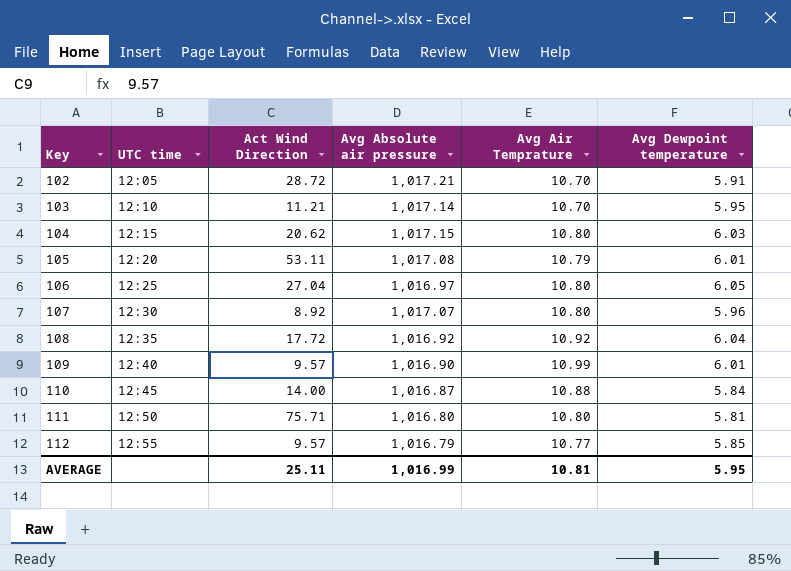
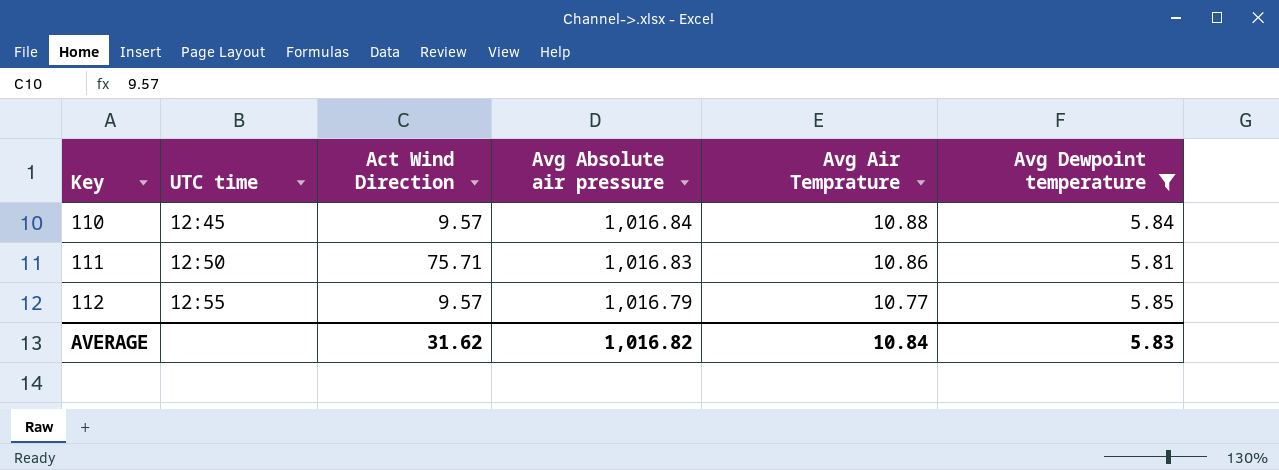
filter: none -> Avg Dewpoint temperature <= 5.85
110 | Act Wind Direction: 14.00 -> 9.57
110 | Avg Absolute air pressure: 1,016.87 -> 1,016.84
111 | Avg Absolute air pressure: 1,016.80 -> 1,016.83
111 | Avg Air Temprature: 10.80 -> 10.86
AVERAGE | Act Wind Direction: 25.11 -> 31.62
AVERAGE | Avg Absolute air pressure: 1,016.99 -> 1,016.82
AVERAGE | Avg Air Temprature: 10.81 -> 10.84
AVERAGE | Avg Dewpoint temperature: 5.95 -> 5.83

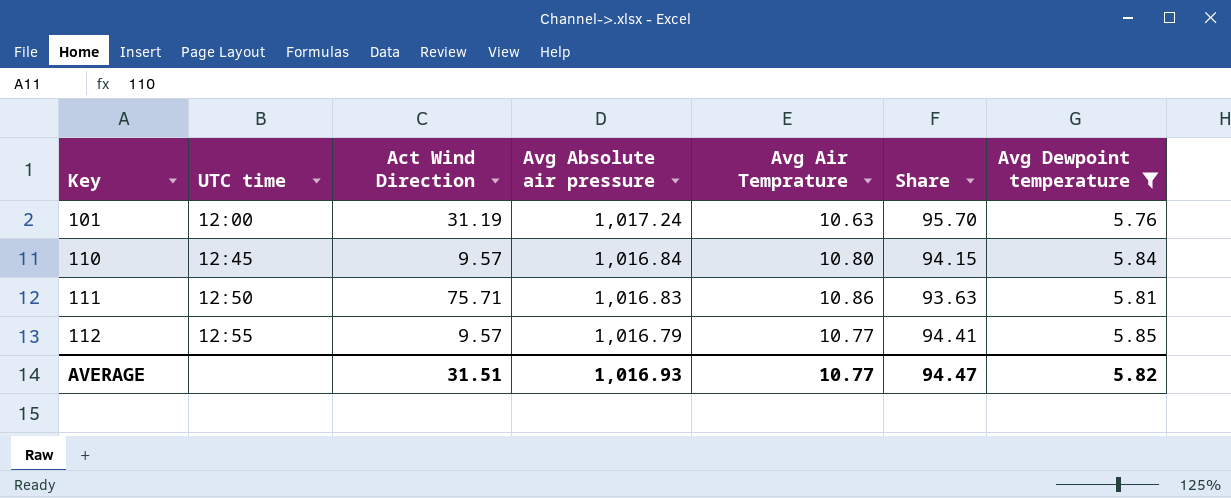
column Share | formula: none -> [Avg Absolute air pressure] / [Avg Air Temprature]
row 101: none -> 12:00 | 31.19 | 1,017.24 | 10.63 | 95.70 | 5.76
110 | Avg Air Temprature: 10.88 -> 10.80
AVERAGE | Act Wind Direction: 31.62 -> 31.51
AVERAGE | Avg Absolute air pressure: 1,016.82 -> 1,016.93
AVERAGE | Avg Air Temprature: 10.84 -> 10.77
AVERAGE | Avg Dewpoint temperature: 5.83 -> 5.82

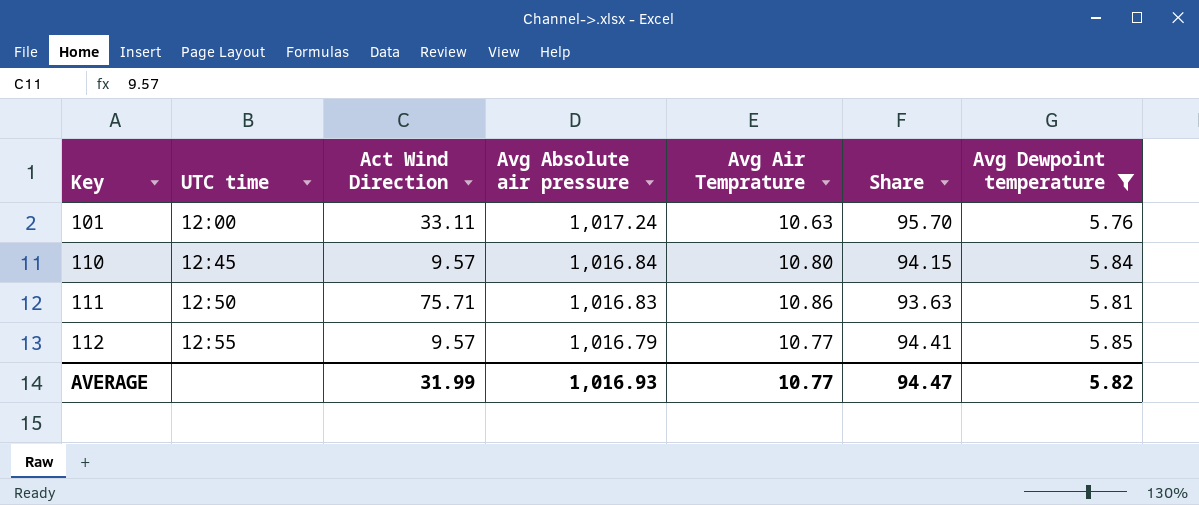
101 | Act Wind Direction: 31.19 -> 33.11
AVERAGE | Act Wind Direction: 31.51 -> 31.99

